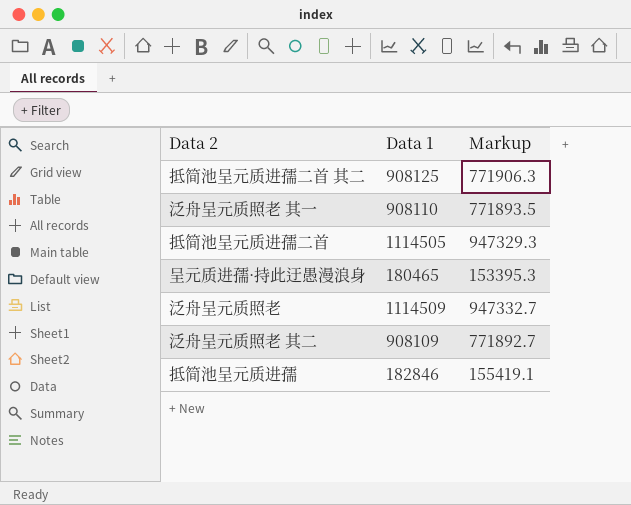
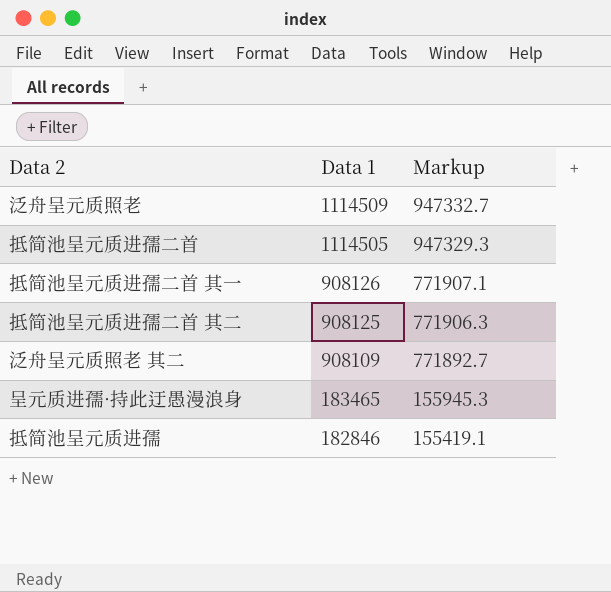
row order: none -> Data 1 descending
row 泛舟呈元质照老 其一: 908110 | 771893.5 -> none
row 抵简池呈元质进孺二首 其一: none -> 908126 | 771907.1
呈元质进孺·持此迂愚漫浪身 | Data 1: 180465 -> 183465
呈元质进孺·持此迂愚漫浪身 | Markup: 153395.3 -> 155945.3

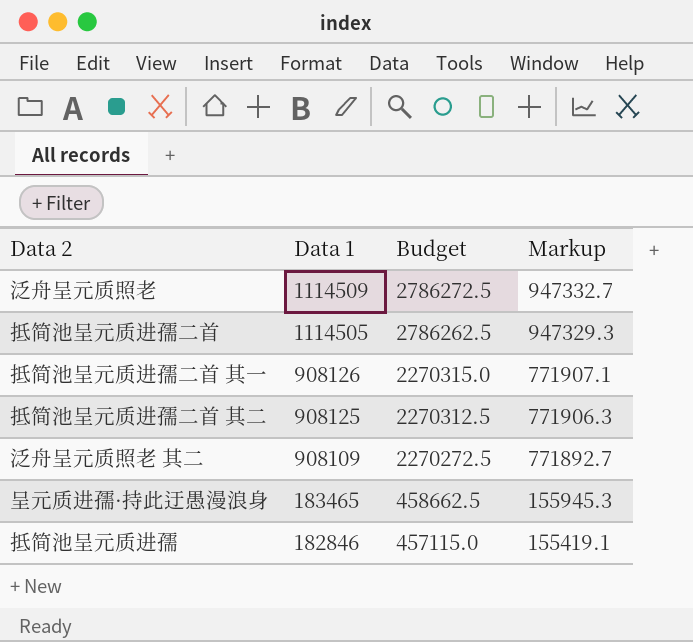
column Budget | formula: none -> [Data 1] * 2.5

